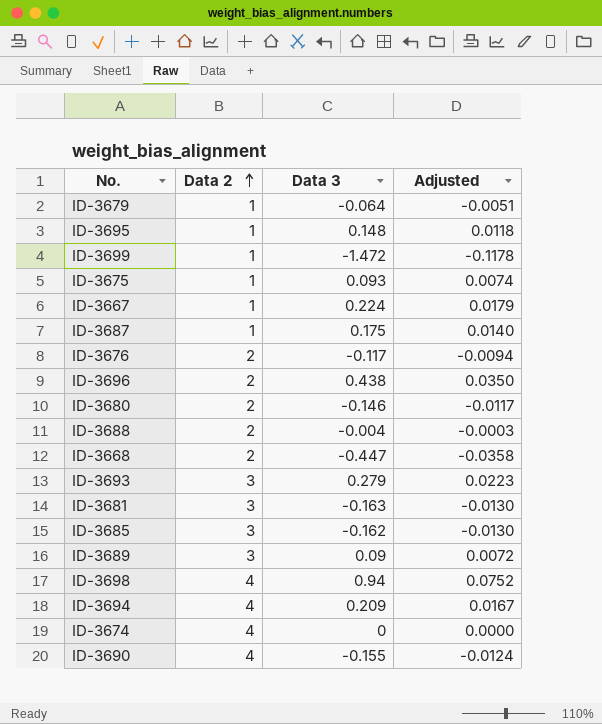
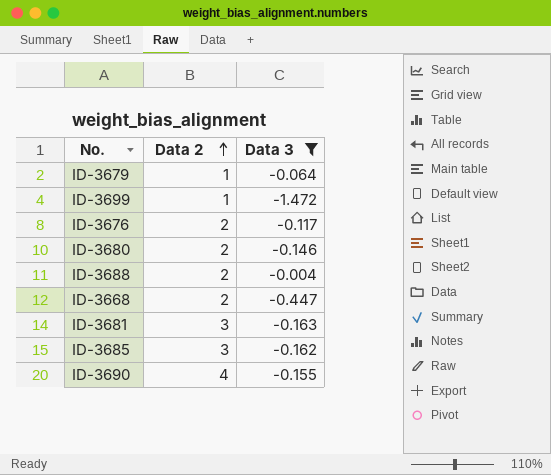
filter: none -> Data 3 <= -0.004
column Adjusted | formula: [Data 3] * 0.08 -> none

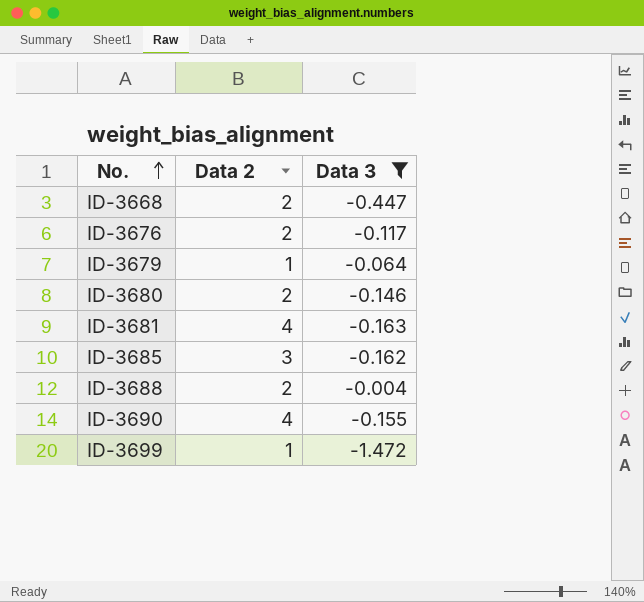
row order: Data 2 ascending -> No. ascending
ID-3681 | Data 2: 3 -> 4

